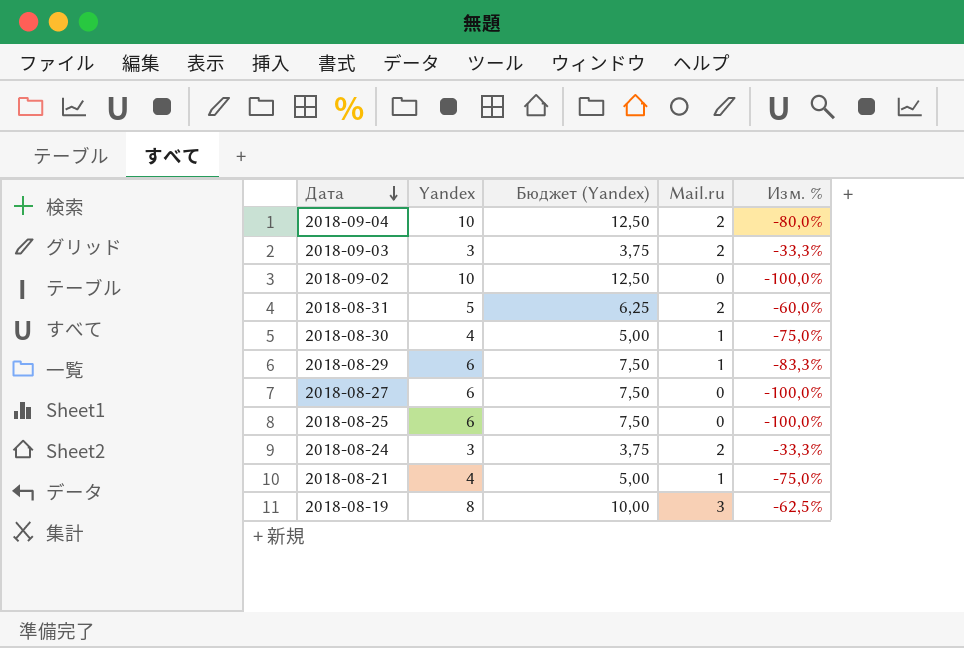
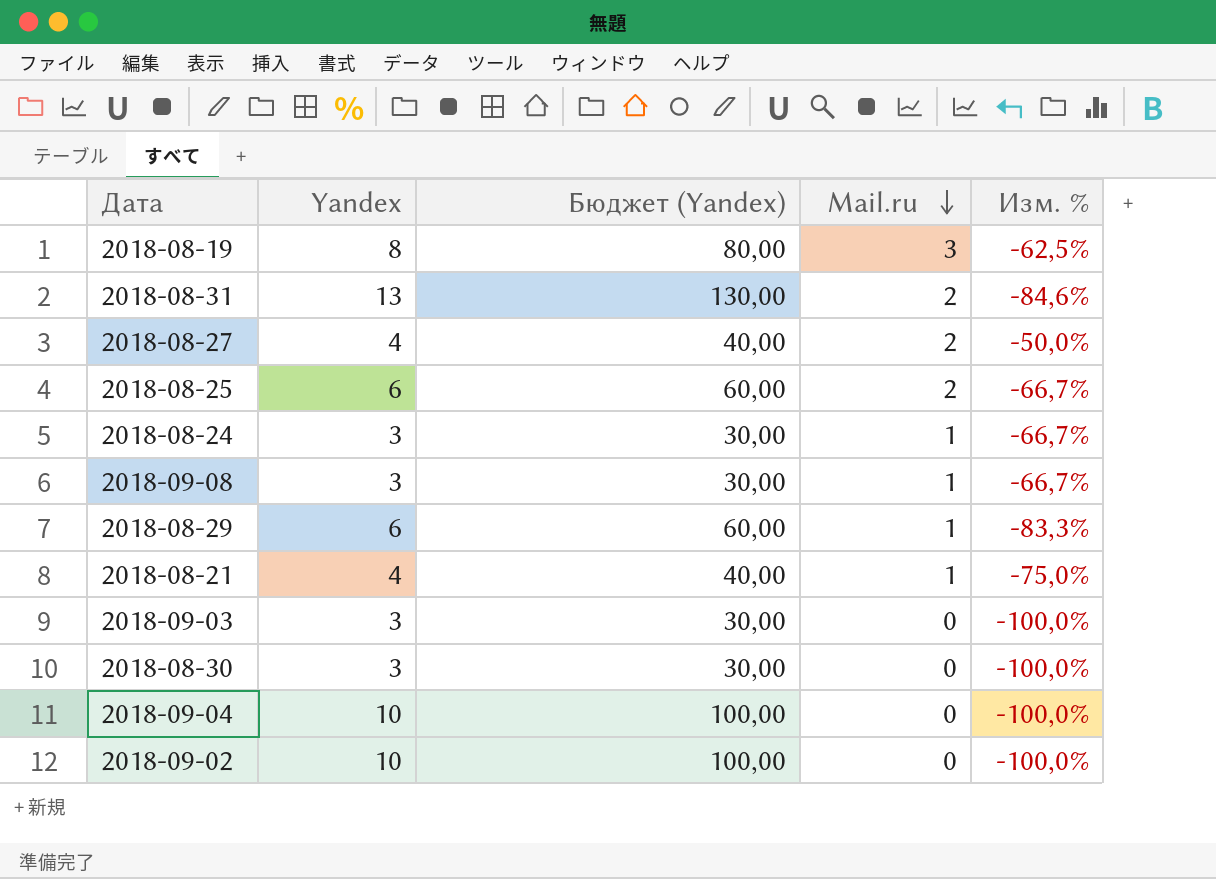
row order: Дата descending -> Mail.ru descending
column Бюджет (Yandex) | formula: [Yandex] * 1,25 -> [Yandex] * 10
2018-08-31 | Yandex: 5 -> 13
2018-08-31 | Изм. %: -60,0% -> -84,6%
2018-08-27 | Yandex: 6 -> 4
2018-08-27 | Mail.ru: 0 -> 2
2018-08-27 | Изм. %: -100,0% -> -50,0%
2018-08-25 | Mail.ru: 0 -> 2
2018-08-25 | Изм. %: -100,0% -> -66,7%
2018-08-24 | Mail.ru: 2 -> 1
2018-08-24 | Изм. %: -33,3% -> -66,7%
row 2018-09-08: none -> 3 | 30,00 | 1 | -66,7%
2018-09-03 | Mail.ru: 2 -> 0
2018-09-03 | Изм. %: -33,3% -> -100,0%
2018-08-30 | Yandex: 4 -> 3
2018-08-30 | Mail.ru: 1 -> 0
2018-08-30 | Изм. %: -75,0% -> -100,0%
2018-09-04 | Mail.ru: 2 -> 0
2018-09-04 | Изм. %: -80,0% -> -100,0%

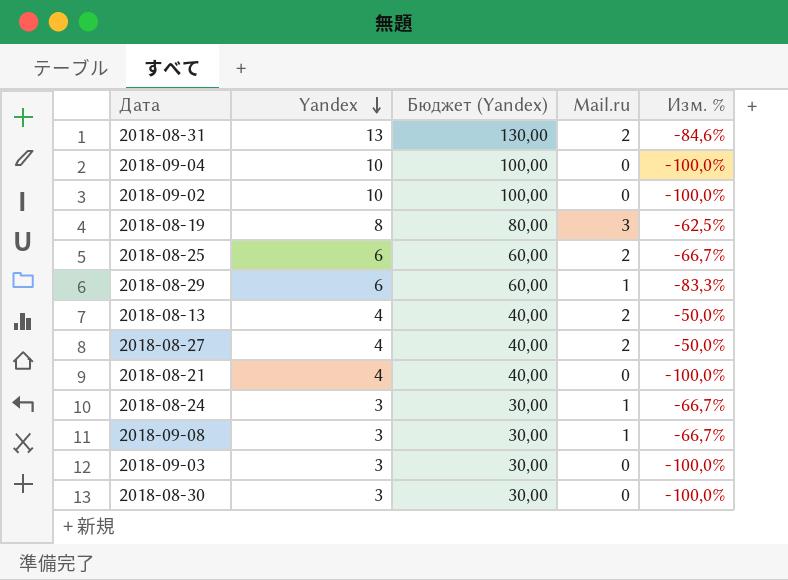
row order: Mail.ru descending -> Yandex descending
row 2018-08-13: none -> 4 | 40,00 | 2 | -50,0%
2018-08-21 | Mail.ru: 1 -> 0
2018-08-21 | Изм. %: -75,0% -> -100,0%

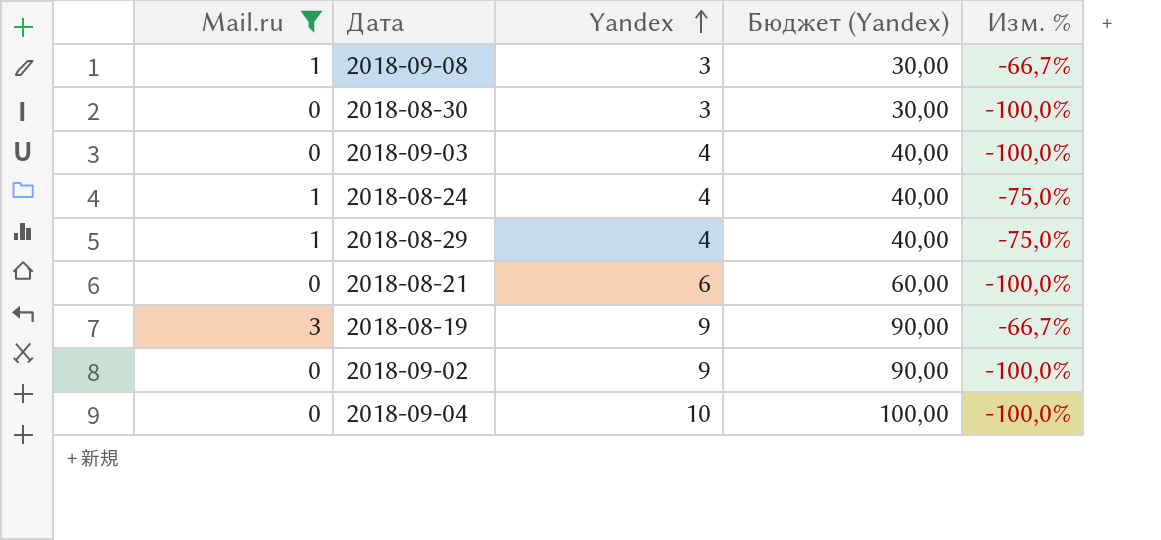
filter: none -> Mail.ru != 2
row order: Yandex descending -> Yandex ascending
column Mail.ru | position: 4 -> 1
2018-09-03 | Yandex: 3 -> 4
2018-09-03 | Бюджет (Yandex): 30,00 -> 40,00
2018-08-24 | Yandex: 3 -> 4
2018-08-24 | Бюджет (Yandex): 30,00 -> 40,00
2018-08-24 | Изм. %: -66,7% -> -75,0%
2018-08-29 | Yandex: 6 -> 4
2018-08-29 | Бюджет (Yandex): 60,00 -> 40,00
2018-08-29 | Изм. %: -83,3% -> -75,0%
2018-08-21 | Yandex: 4 -> 6
2018-08-21 | Бюджет (Yandex): 40,00 -> 60,00
2018-08-19 | Yandex: 8 -> 9
2018-08-19 | Бюджет (Yandex): 80,00 -> 90,00
2018-08-19 | Изм. %: -62,5% -> -66,7%
2018-09-02 | Yandex: 10 -> 9
2018-09-02 | Бюджет (Yandex): 100,00 -> 90,00

